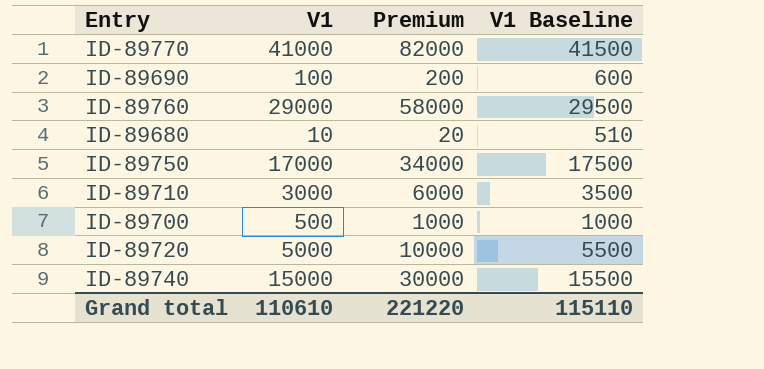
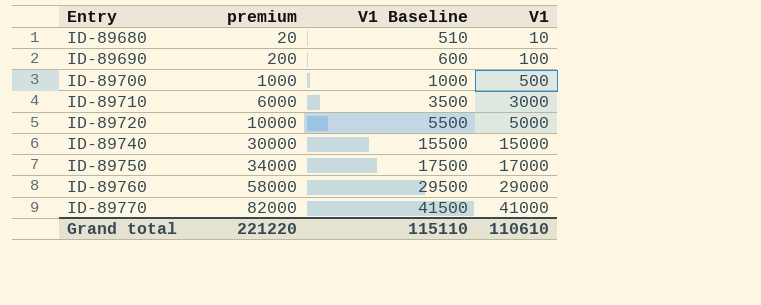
row order: none -> Entry ascending
column name: Premium -> premium
column V1 | position: 2 -> 4

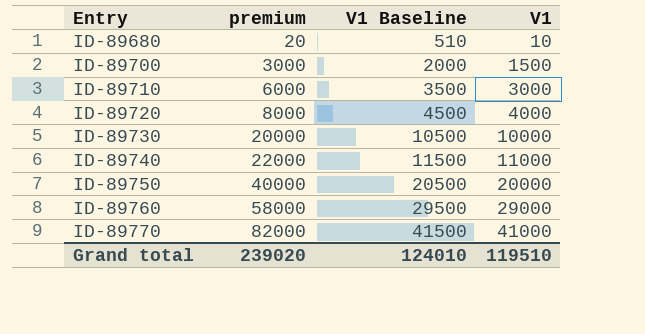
row ID-89690: 200 | 600 | 100 -> none
ID-89700 | premium: 1000 -> 3000
ID-89700 | V1 Baseline: 1000 -> 2000
ID-89700 | V1: 500 -> 1500
ID-89720 | premium: 10000 -> 8000
ID-89720 | V1 Baseline: 5500 -> 4500
ID-89720 | V1: 5000 -> 4000
row ID-89730: none -> 20000 | 10500 | 10000
ID-89740 | premium: 30000 -> 22000
ID-89740 | V1 Baseline: 15500 -> 11500
ID-89740 | V1: 15000 -> 11000
ID-89750 | premium: 34000 -> 40000
ID-89750 | V1 Baseline: 17500 -> 20500
ID-89750 | V1: 17000 -> 20000
Grand total | premium: 221220 -> 239020
Grand total | V1 Baseline: 115110 -> 124010
Grand total | V1: 110610 -> 119510

